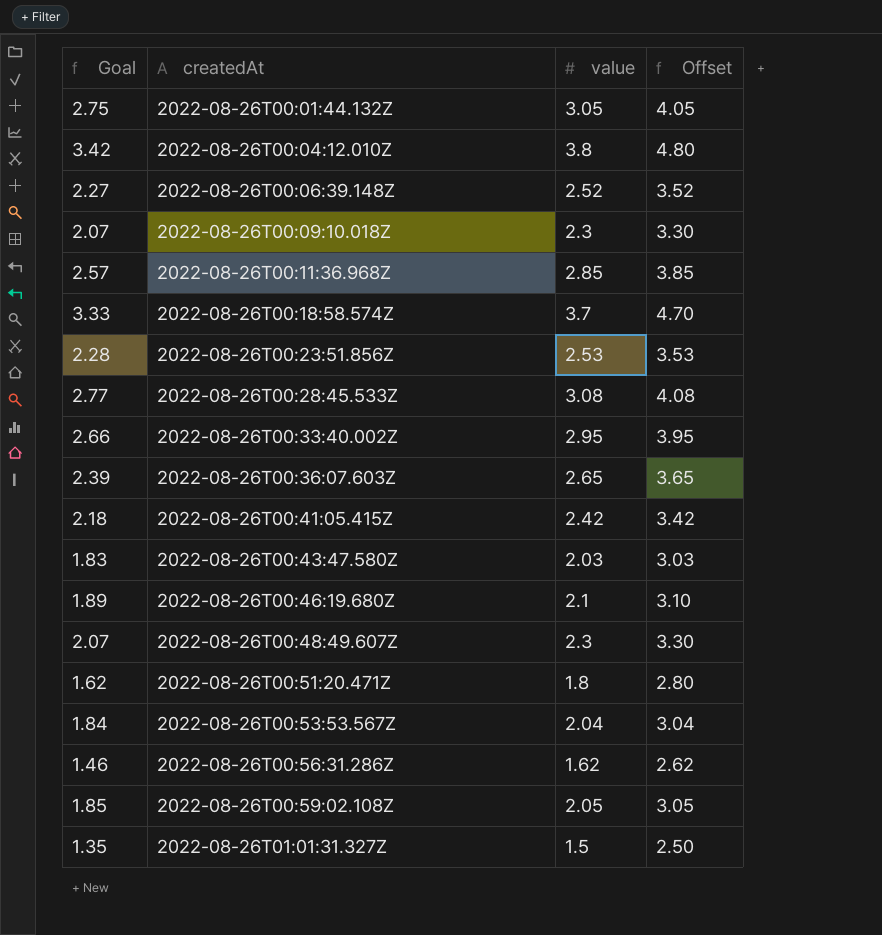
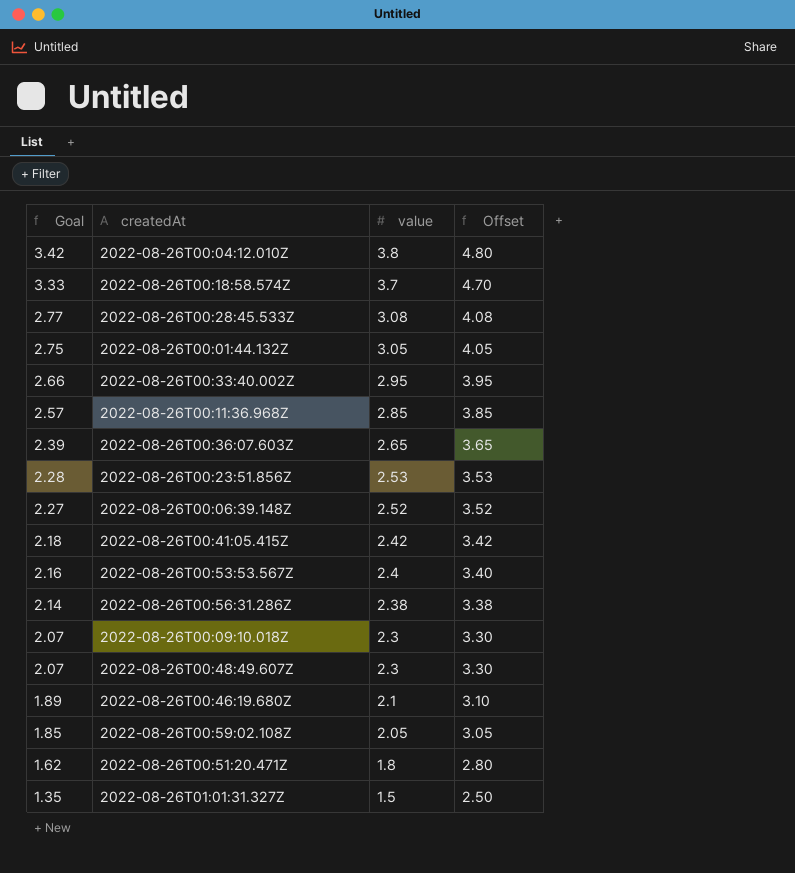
row order: createdAt ascending -> Goal descending
row 2022-08-26T00:43:47.580Z: 1.83 | 2.03 | 3.03 -> none
2022-08-26T00:53:53.567Z | Goal: 1.84 -> 2.16
2022-08-26T00:53:53.567Z | value: 2.04 -> 2.4
2022-08-26T00:53:53.567Z | Offset: 3.04 -> 3.40
2022-08-26T00:56:31.286Z | Goal: 1.46 -> 2.14
2022-08-26T00:56:31.286Z | value: 1.62 -> 2.38
2022-08-26T00:56:31.286Z | Offset: 2.62 -> 3.38

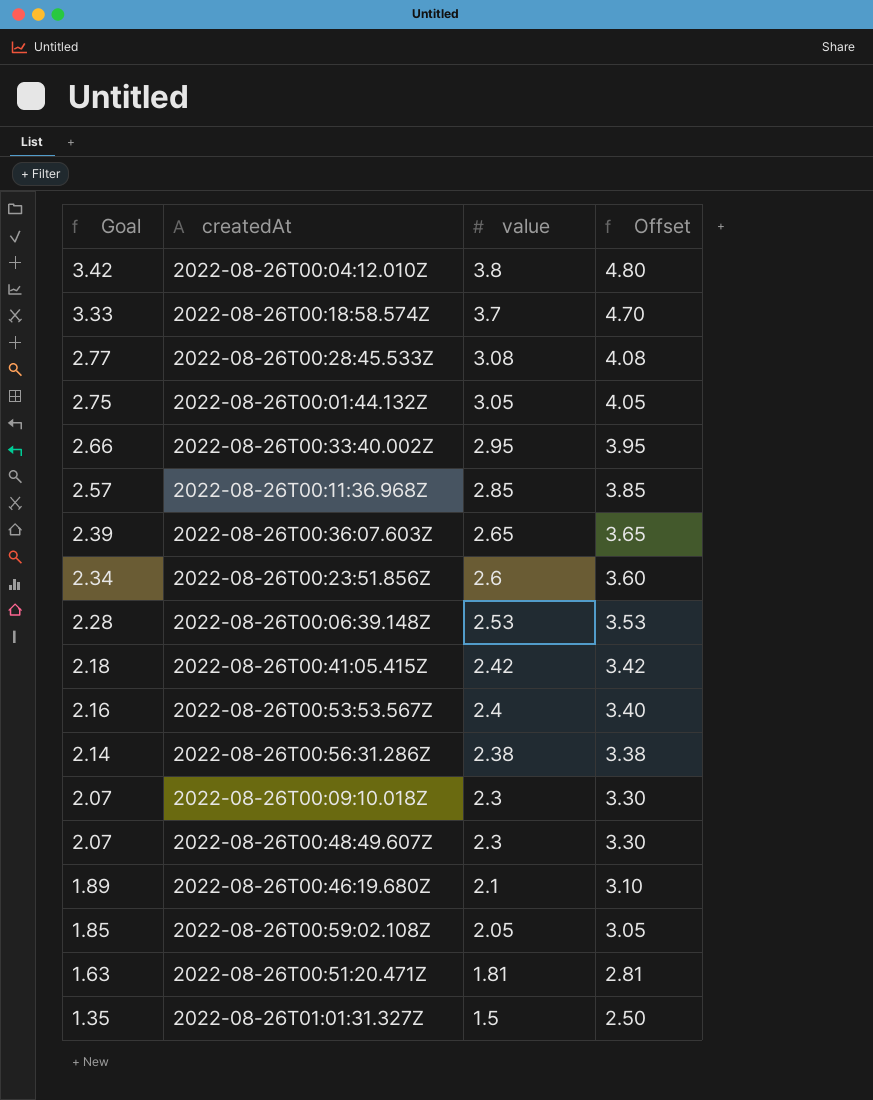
2022-08-26T00:23:51.856Z | Goal: 2.28 -> 2.34
2022-08-26T00:23:51.856Z | value: 2.53 -> 2.6
2022-08-26T00:23:51.856Z | Offset: 3.53 -> 3.60
2022-08-26T00:06:39.148Z | Goal: 2.27 -> 2.28
2022-08-26T00:06:39.148Z | value: 2.52 -> 2.53
2022-08-26T00:06:39.148Z | Offset: 3.52 -> 3.53
2022-08-26T00:51:20.471Z | Goal: 1.62 -> 1.63
2022-08-26T00:51:20.471Z | value: 1.8 -> 1.81
2022-08-26T00:51:20.471Z | Offset: 2.80 -> 2.81

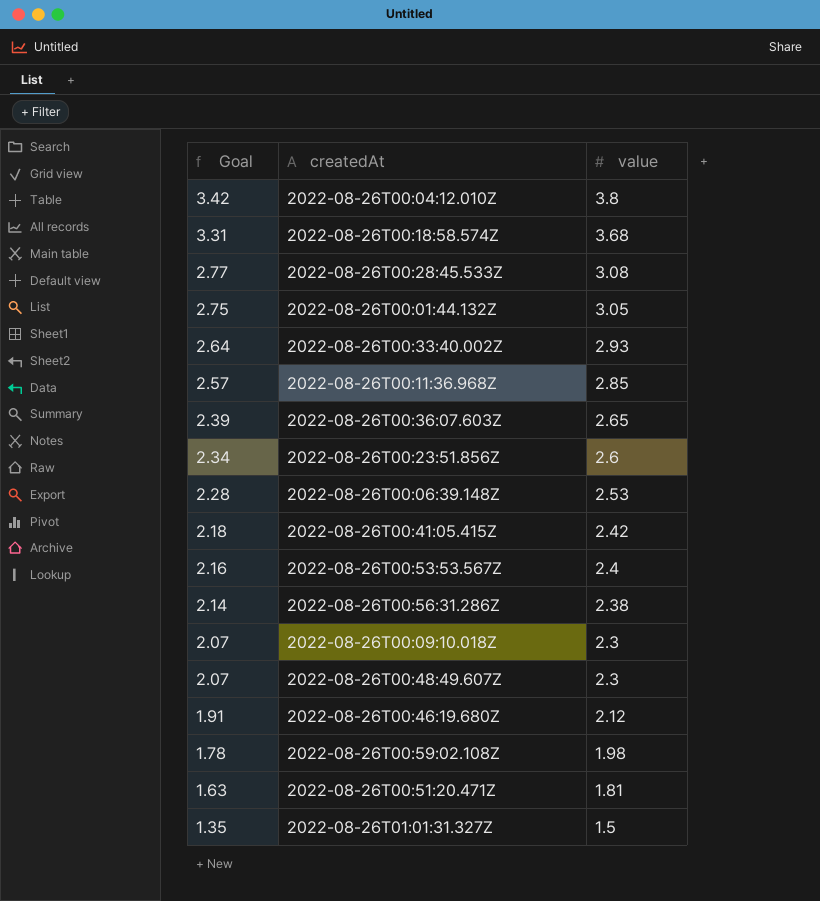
column Offset | formula: [value] + 1 -> none
2022-08-26T00:18:58.574Z | Goal: 3.33 -> 3.31
2022-08-26T00:18:58.574Z | value: 3.7 -> 3.68
2022-08-26T00:33:40.002Z | Goal: 2.66 -> 2.64
2022-08-26T00:33:40.002Z | value: 2.95 -> 2.93
2022-08-26T00:46:19.680Z | Goal: 1.89 -> 1.91
2022-08-26T00:46:19.680Z | value: 2.1 -> 2.12
2022-08-26T00:59:02.108Z | Goal: 1.85 -> 1.78
2022-08-26T00:59:02.108Z | value: 2.05 -> 1.98

